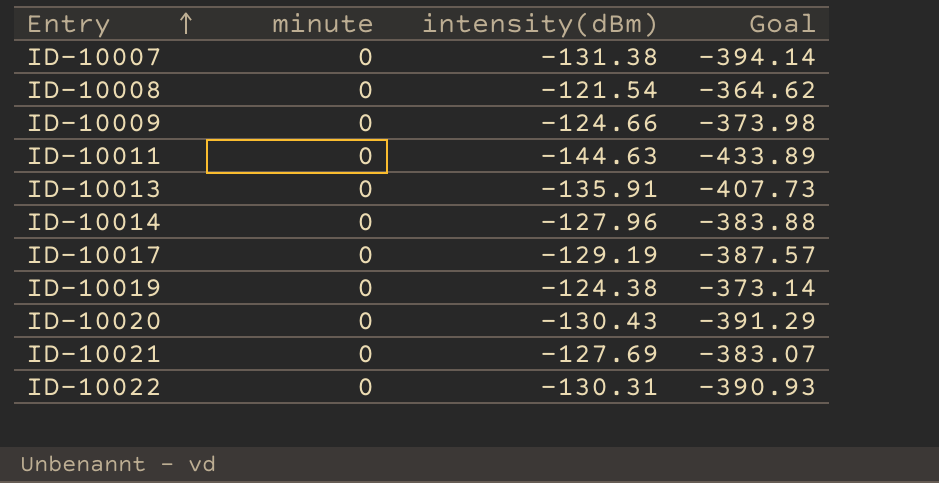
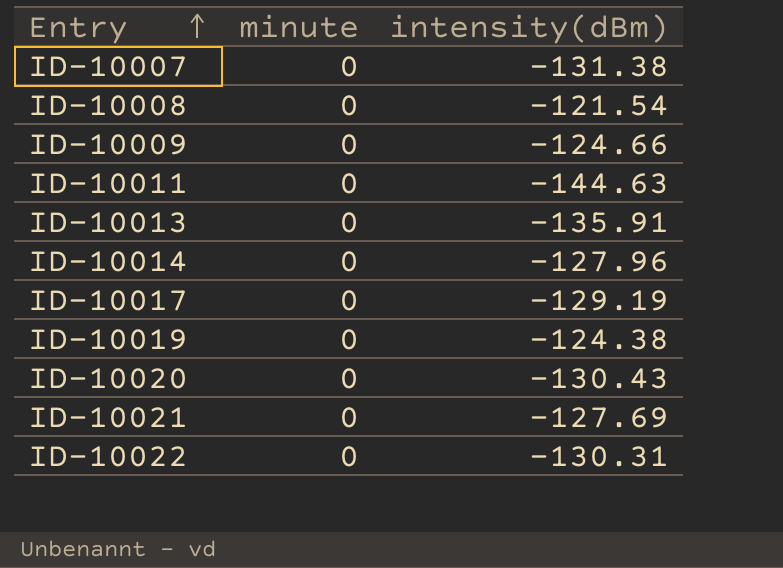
column Goal | formula: [intensity(dBm)] * 3 -> none

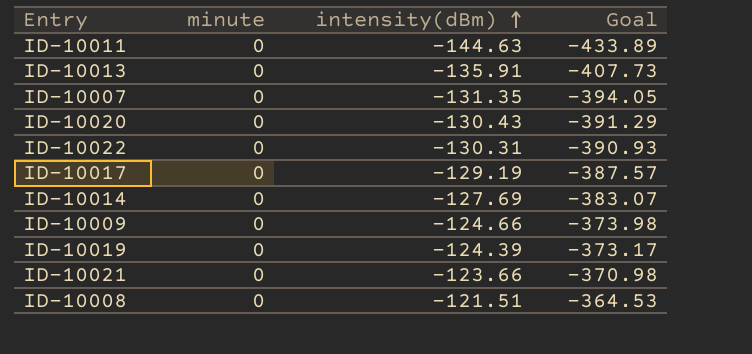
row order: Entry ascending -> intensity(dBm) ascending
column Goal | formula: none -> [intensity(dBm)] * 3
ID-10007 | intensity(dBm): -131.38 -> -131.35
ID-10014 | intensity(dBm): -127.96 -> -127.69
ID-10019 | intensity(dBm): -124.38 -> -124.39
ID-10021 | intensity(dBm): -127.69 -> -123.66
ID-10008 | intensity(dBm): -121.54 -> -121.51

